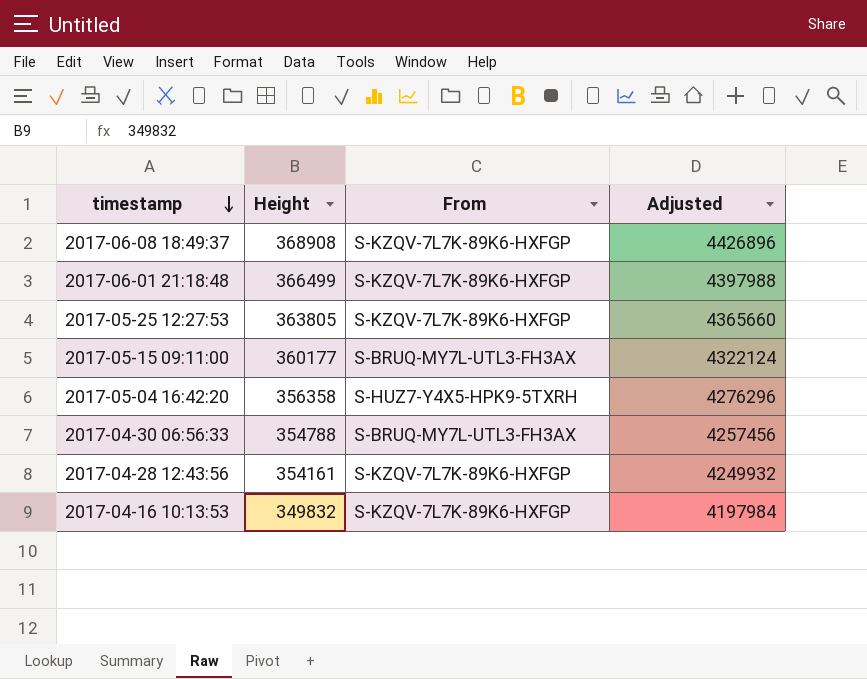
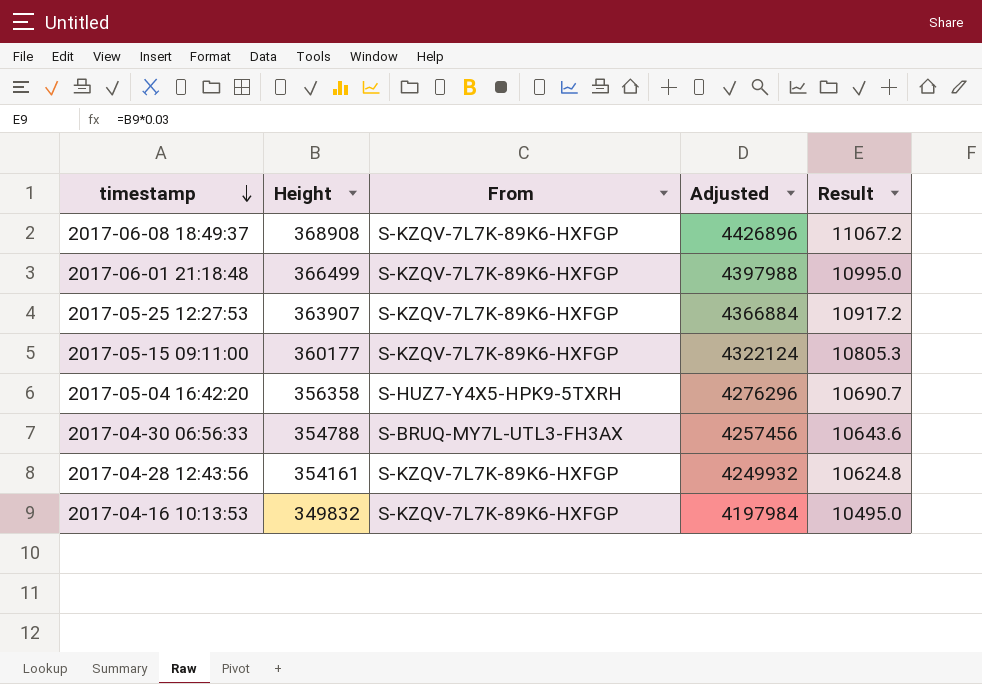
column Result | formula: none -> [Height] * 0.03
2017-05-25 12:27:53 | Height: 363805 -> 363907
2017-05-25 12:27:53 | Adjusted: 4365660 -> 4366884
2017-05-15 09:11:00 | From: S-BRUQ-MY7L-UTL3-FH3AX -> S-KZQV-7L7K-89K6-HXFGP

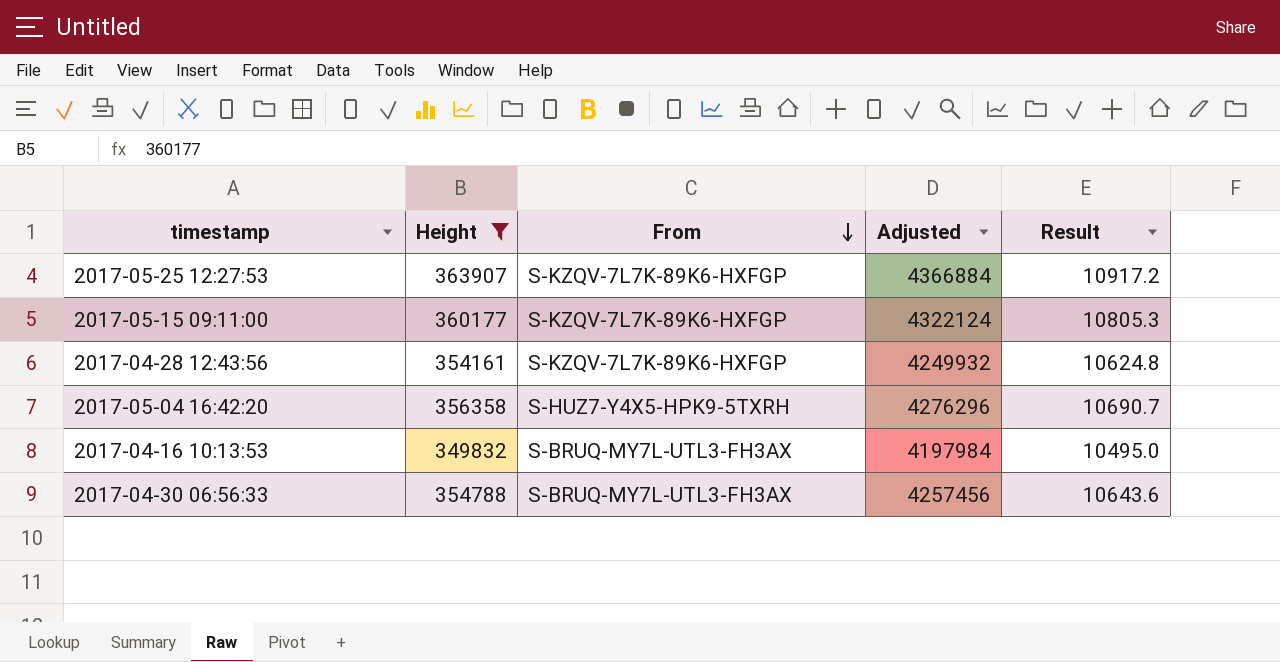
filter: none -> Height <= 363907
row order: timestamp descending -> From descending
2017-04-16 10:13:53 | From: S-KZQV-7L7K-89K6-HXFGP -> S-BRUQ-MY7L-UTL3-FH3AX

